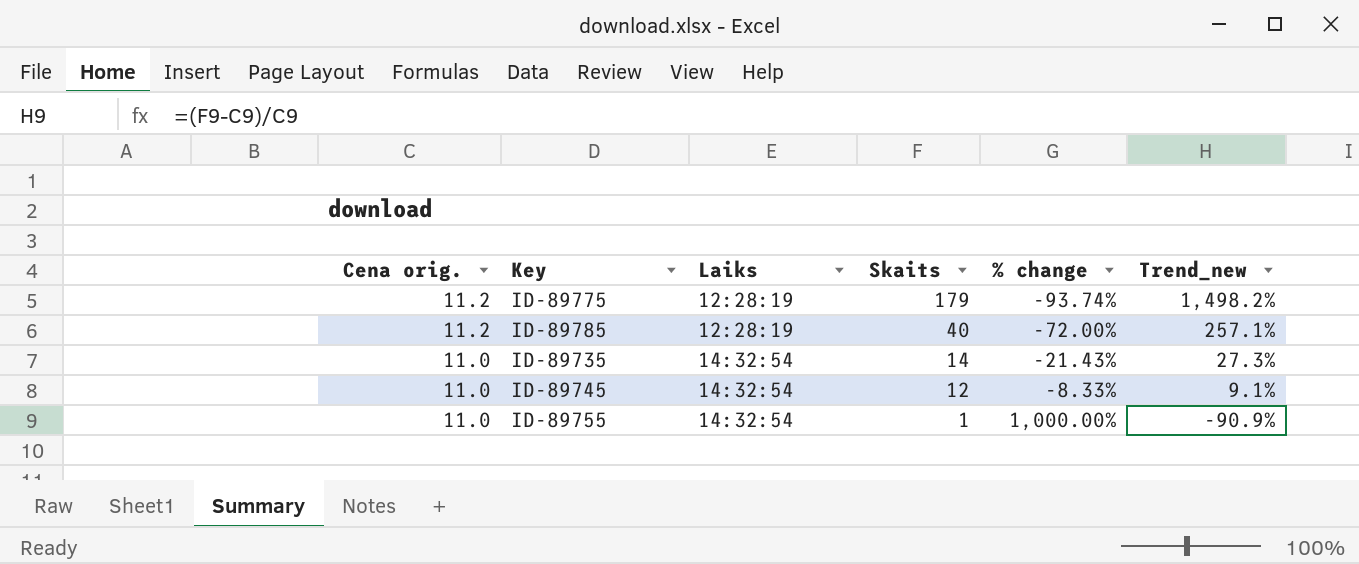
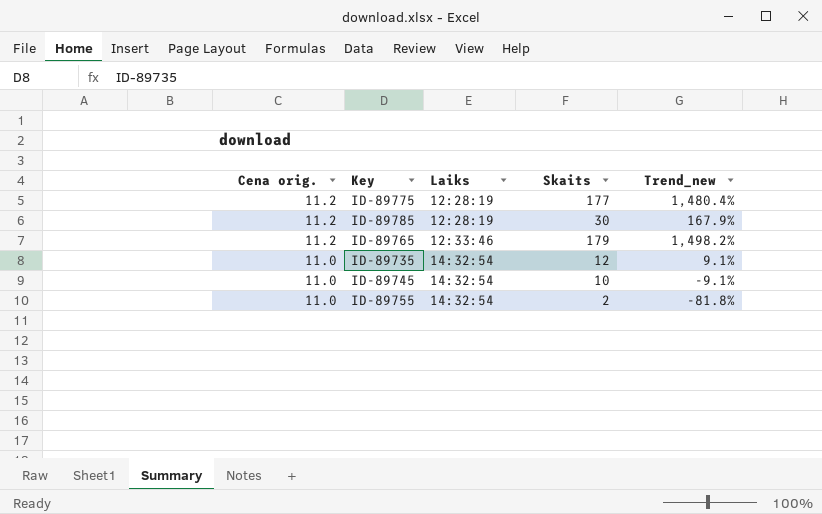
column % change | formula: ([Cena orig.] - [Skaits]) / [Skaits] -> none
ID-89775 | Skaits: 179 -> 177
ID-89775 | Trend_new: 1,498.2% -> 1,480.4%
ID-89785 | Skaits: 40 -> 30
ID-89785 | Trend_new: 257.1% -> 167.9%
row ID-89765: none -> 11.2 | 12:33:46 | 179 | 1,498.2%
ID-89735 | Skaits: 14 -> 12
ID-89735 | Trend_new: 27.3% -> 9.1%
ID-89745 | Skaits: 12 -> 10
ID-89745 | Trend_new: 9.1% -> -9.1%
ID-89755 | Skaits: 1 -> 2
ID-89755 | Trend_new: -90.9% -> -81.8%

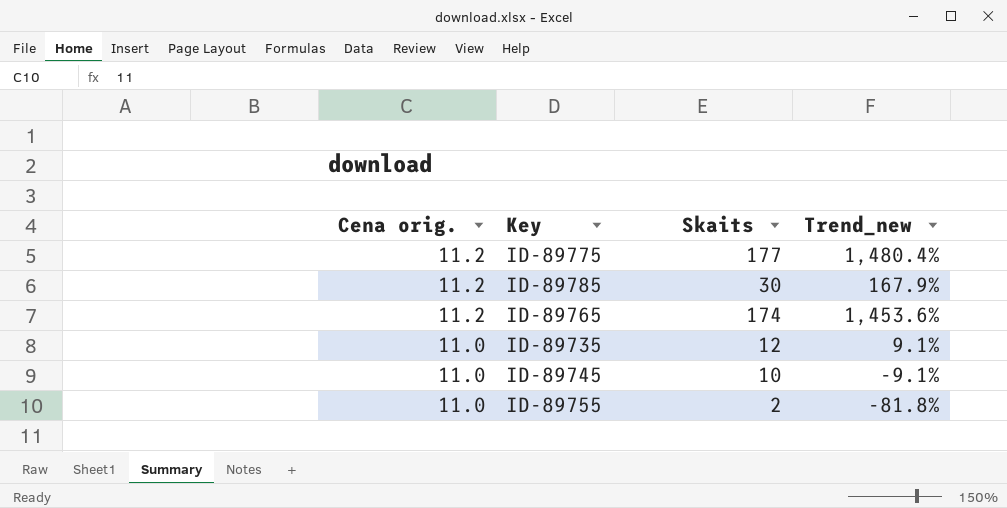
column Laiks | position: 3 -> none
ID-89765 | Skaits: 179 -> 174
ID-89765 | Trend_new: 1,498.2% -> 1,453.6%

